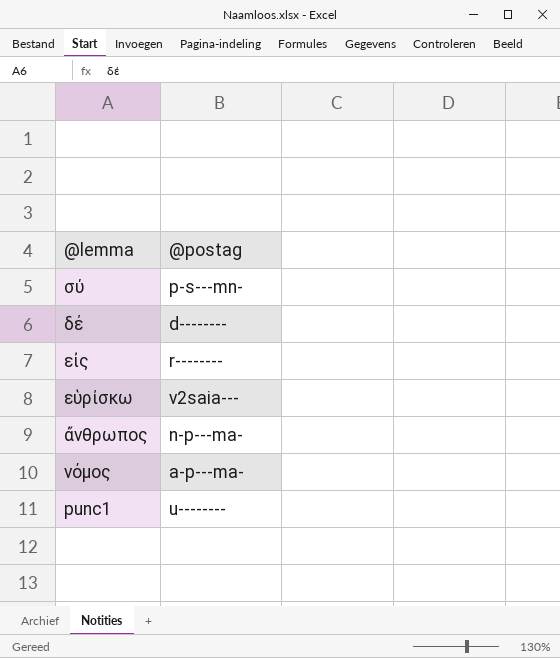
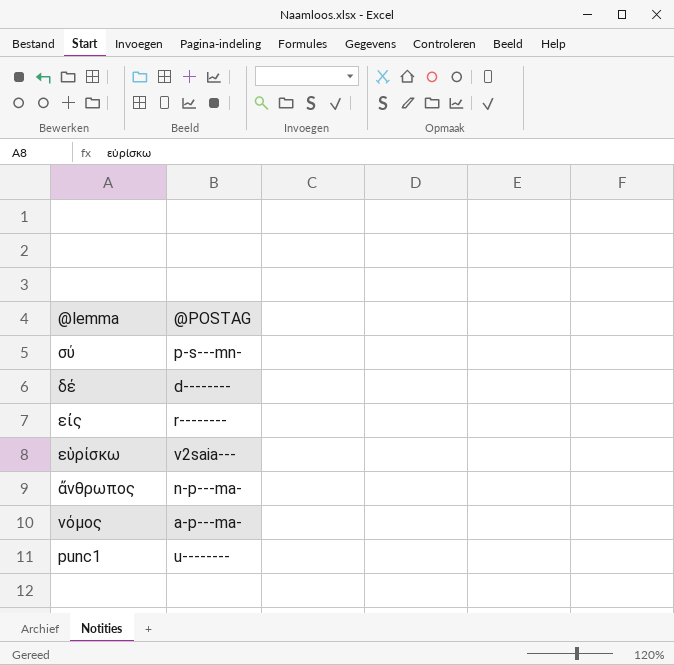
column name: @postag -> @POSTAG

